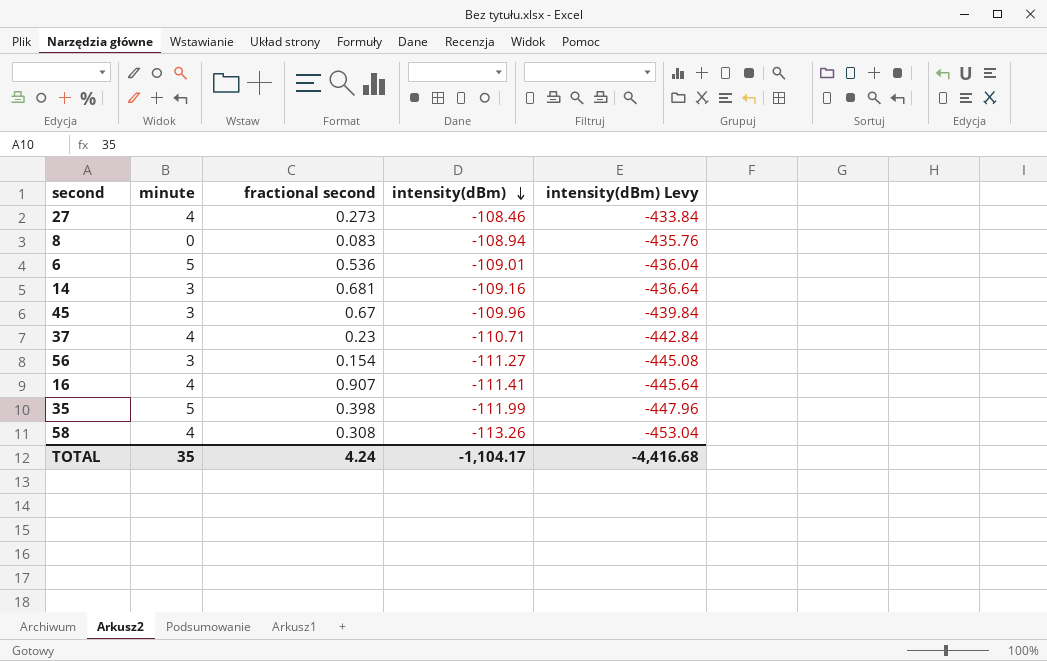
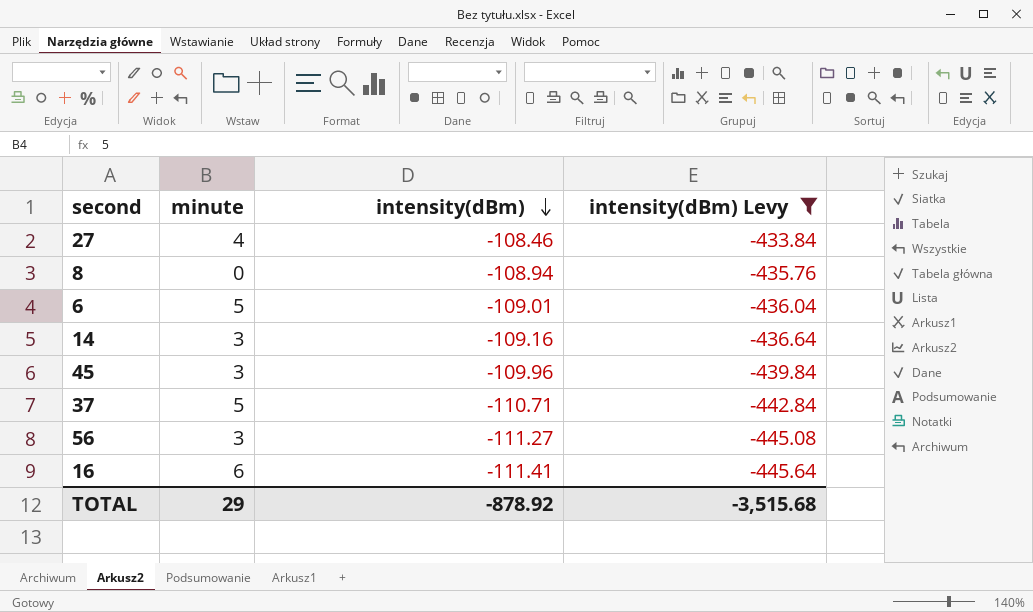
filter: none -> intensity(dBm) Levy >= -445.64
column fractional second | position: 3 -> none
37 | minute: 4 -> 5
16 | minute: 4 -> 6
TOTAL | minute: 35 -> 29
TOTAL | intensity(dBm): -1,104.17 -> -878.92
TOTAL | intensity(dBm) Levy: -4,416.68 -> -3,515.68

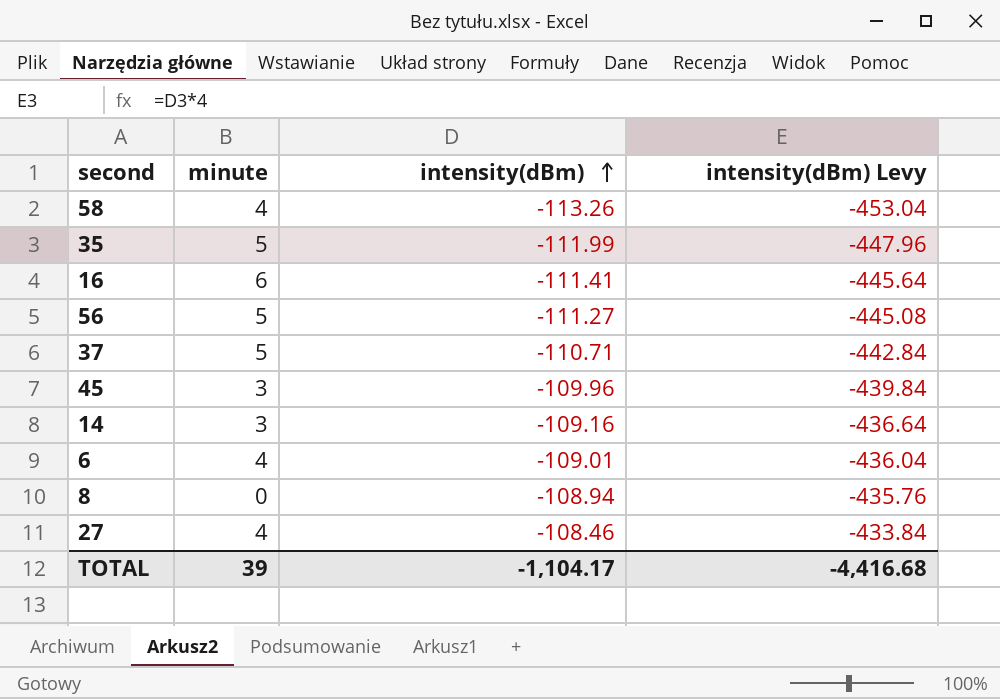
filter: intensity(dBm) Levy >= -445.64 -> none
row order: intensity(dBm) descending -> intensity(dBm) ascending
56 | minute: 3 -> 5
6 | minute: 5 -> 4
TOTAL | minute: 29 -> 39
TOTAL | intensity(dBm): -878.92 -> -1,104.17
TOTAL | intensity(dBm) Levy: -3,515.68 -> -4,416.68

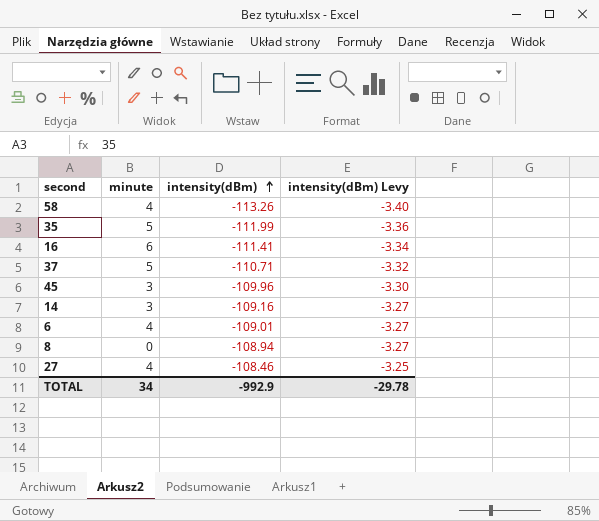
column intensity(dBm) Levy | formula: [intensity(dBm)] * 4 -> [intensity(dBm)] * 0.03
row 56: 5 | -111.27 | -445.08 -> none
TOTAL | minute: 39 -> 34
TOTAL | intensity(dBm): -1,104.17 -> -992.9
TOTAL | intensity(dBm) Levy: -4,416.68 -> -29.78

